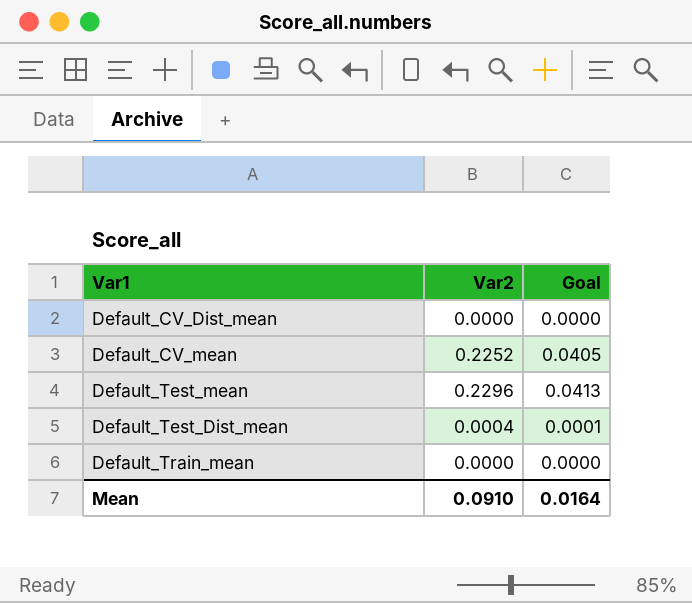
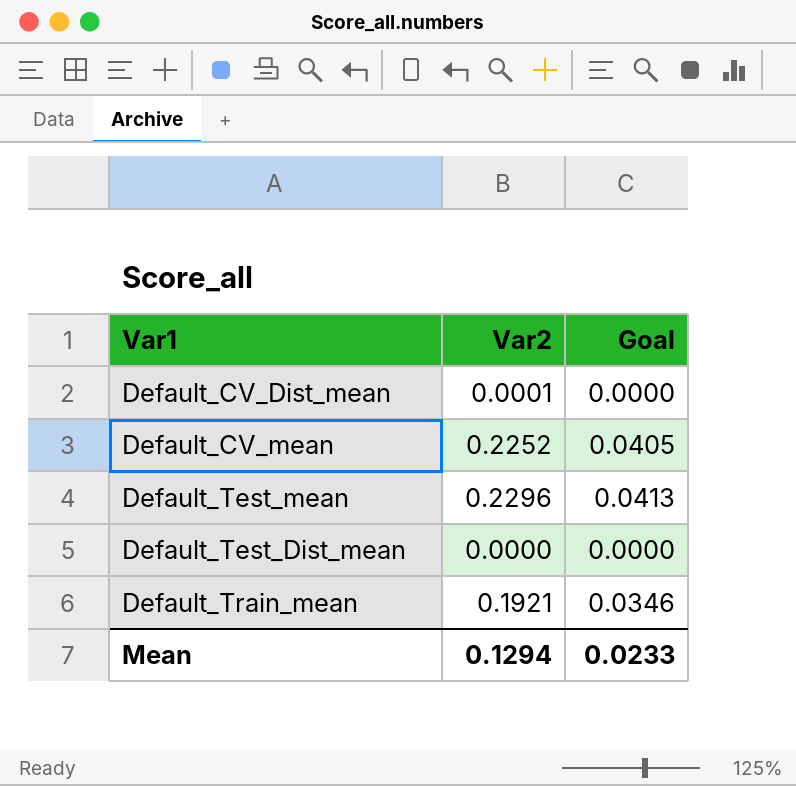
Default_CV_Dist_mean | Var2: 0.0000 -> 0.0001
Default_Test_Dist_mean | Var2: 0.0004 -> 0.0000
Default_Test_Dist_mean | Goal: 0.0001 -> 0.0000
Default_Train_mean | Var2: 0.0000 -> 0.1921
Default_Train_mean | Goal: 0.0000 -> 0.0346
Mean | Var2: 0.0910 -> 0.1294
Mean | Goal: 0.0164 -> 0.0233

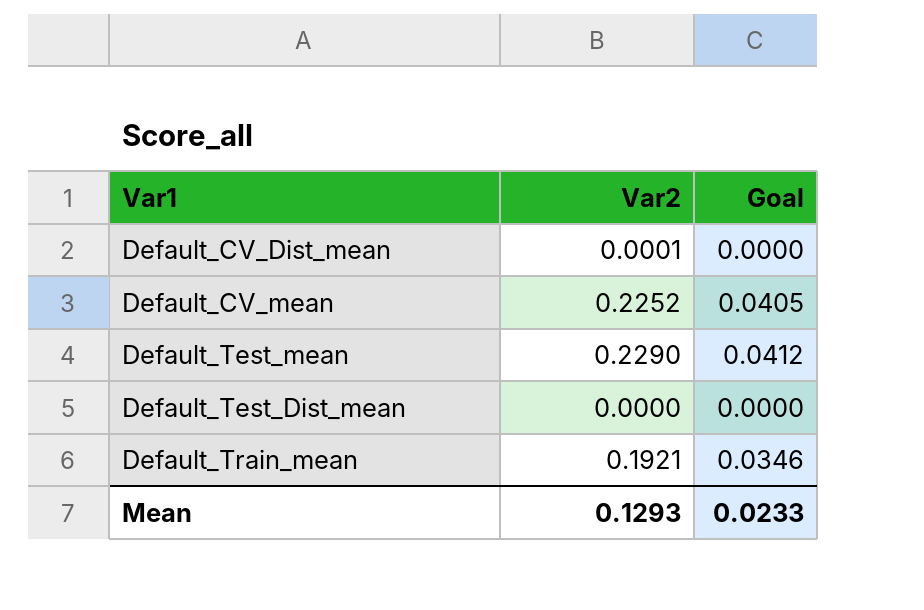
Default_Test_mean | Var2: 0.2296 -> 0.2290
Default_Test_mean | Goal: 0.0413 -> 0.0412
Mean | Var2: 0.1294 -> 0.1293

